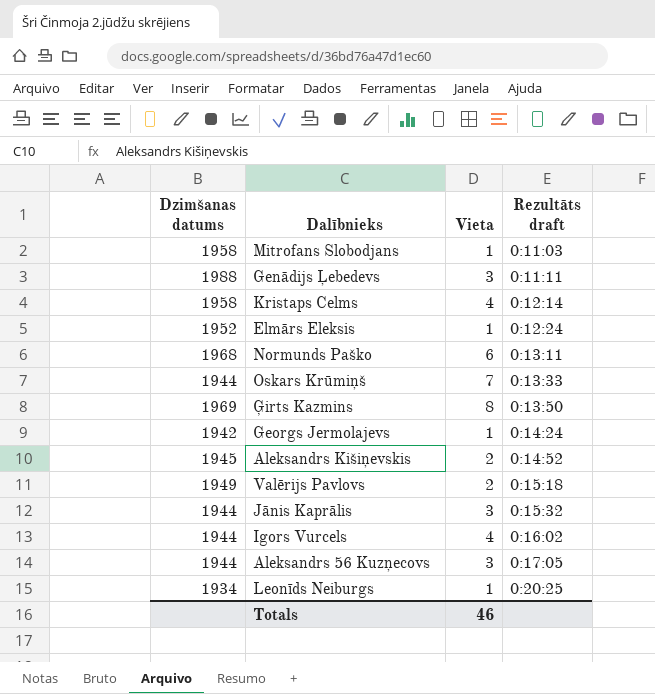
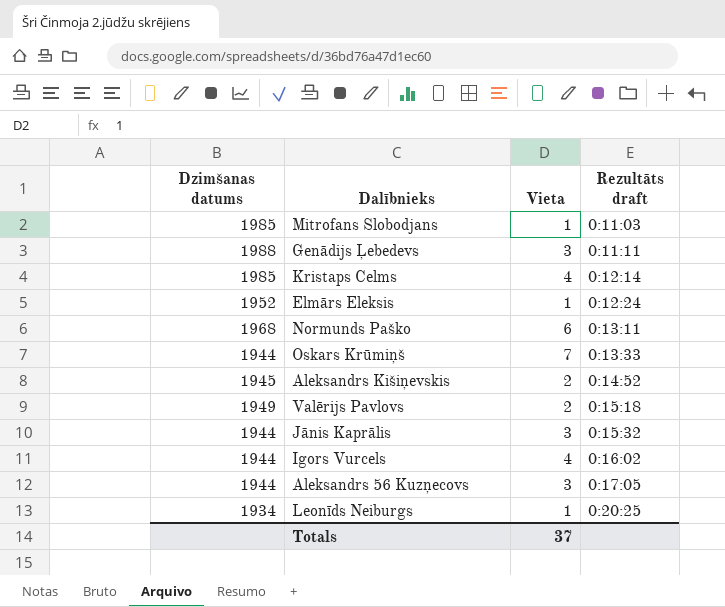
row Ģirts Kazmins: 1969 | 8 | 0:13:50 -> none
row Georgs Jermolajevs: 1942 | 1 | 0:14:24 -> none
Mitrofans Slobodjans | Dzimšanas datums: 1958 -> 1985
Kristaps Celms | Dzimšanas datums: 1958 -> 1985
Totals | Vieta: 46 -> 37

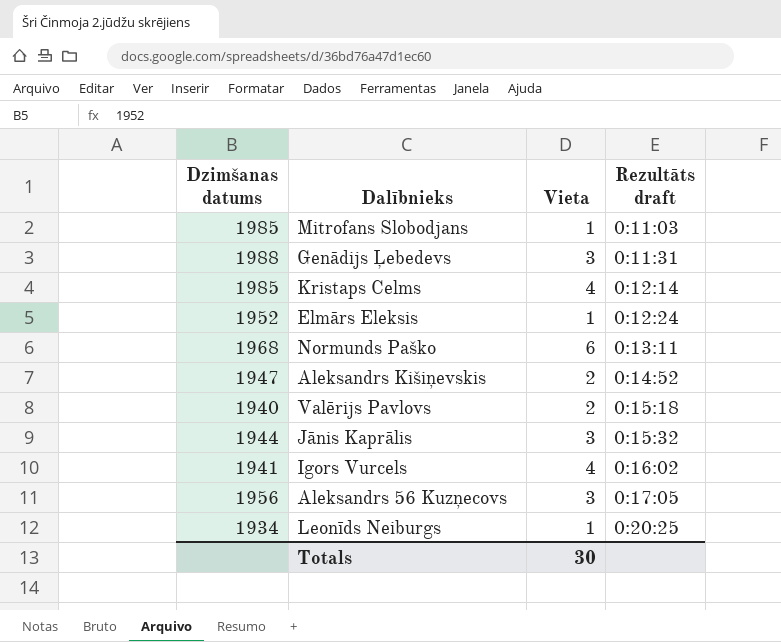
row Oskars Krūmiņš: 1944 | 7 | 0:13:33 -> none
Genādijs Ļebedevs | Rezultāts draft: 0:11:11 -> 0:11:31
Aleksandrs Kišiņevskis | Dzimšanas datums: 1945 -> 1947
Valērijs Pavlovs | Dzimšanas datums: 1949 -> 1940
Igors Vurcels | Dzimšanas datums: 1944 -> 1941
Aleksandrs 56 Kuzņecovs | Dzimšanas datums: 1944 -> 1956
Totals | Vieta: 37 -> 30

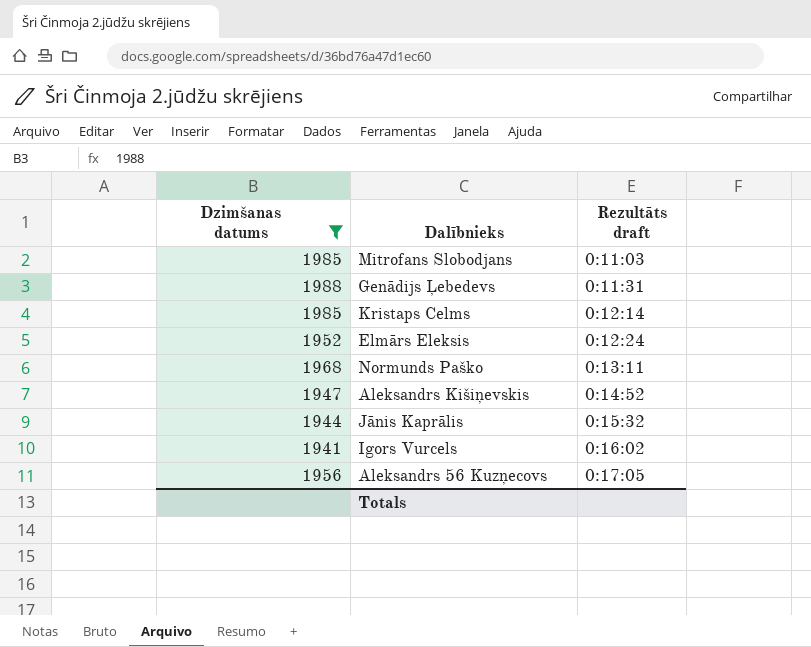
filter: none -> Dzimšanas datums >= 1941
column Vieta | position: 3 -> none

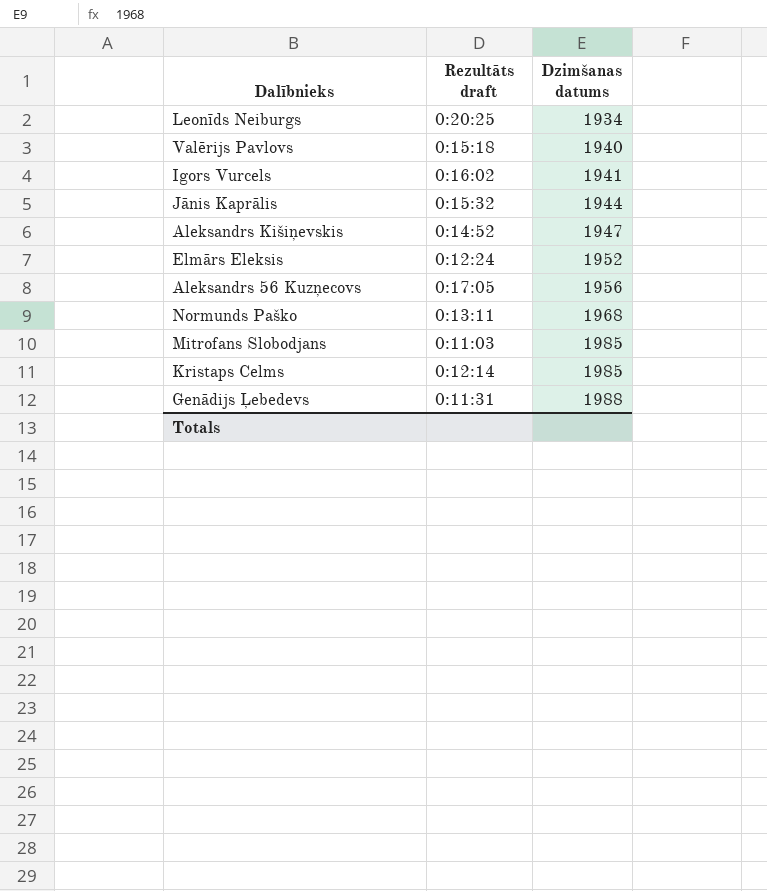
filter: Dzimšanas datums >= 1941 -> none
row order: Rezultāts draft ascending -> Dzimšanas datums ascending
column Dzimšanas datums | position: 1 -> 3

